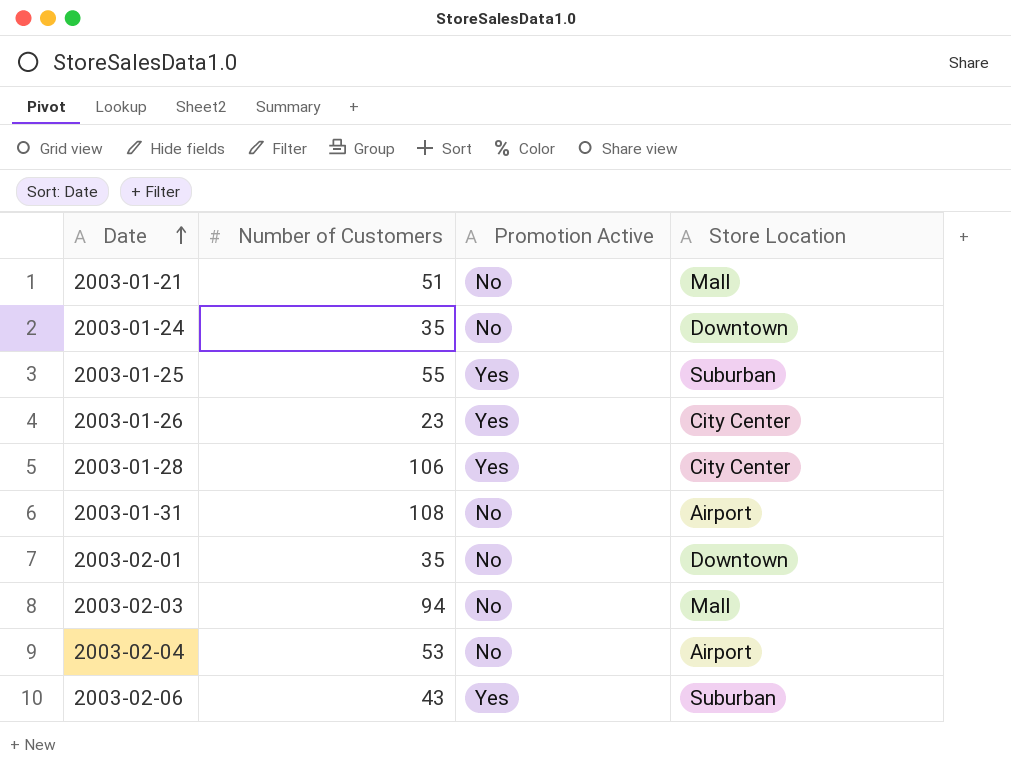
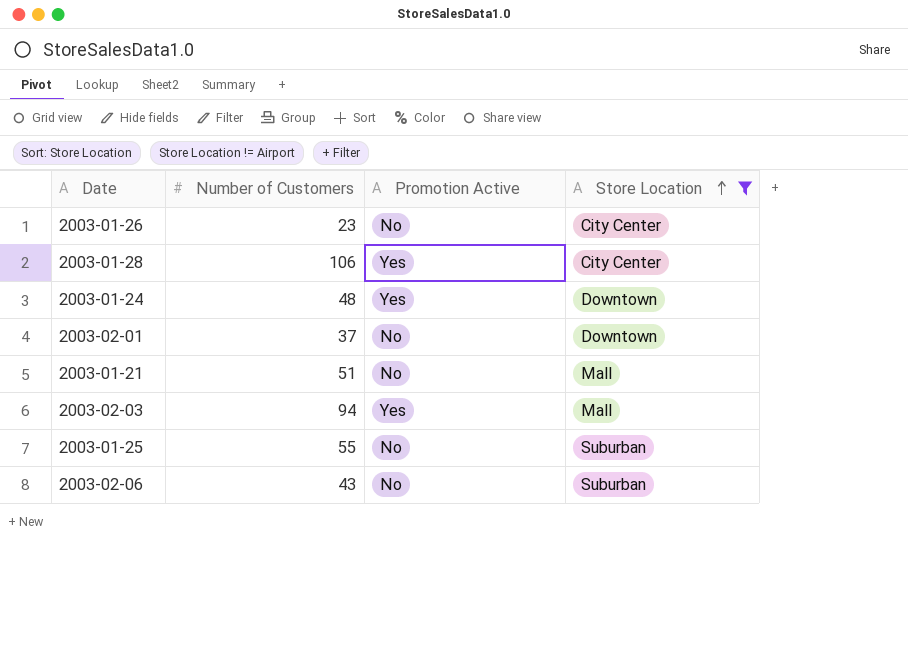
filter: none -> Store Location != Airport
row order: Date ascending -> Store Location ascending
2003-01-26 | Promotion Active: Yes -> No
2003-01-24 | Number of Customers: 35 -> 48
2003-01-24 | Promotion Active: No -> Yes
2003-02-01 | Number of Customers: 35 -> 37
2003-02-03 | Promotion Active: No -> Yes
2003-01-25 | Promotion Active: Yes -> No
2003-02-06 | Promotion Active: Yes -> No

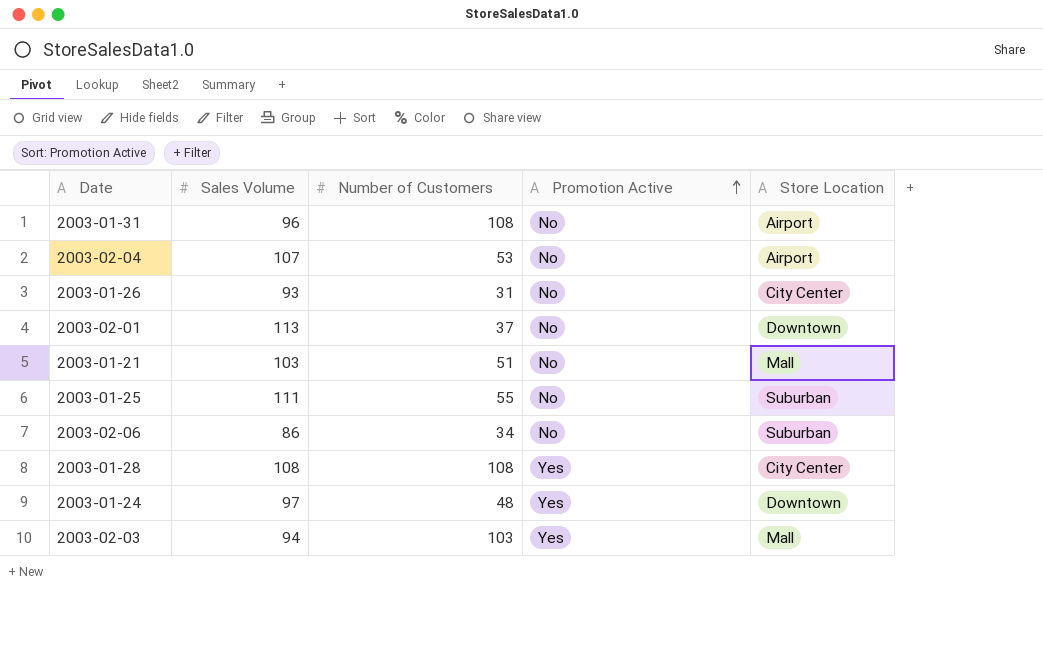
filter: Store Location != Airport -> none
row order: Store Location ascending -> Promotion Active ascending
column Sales Volume | position: none -> 2
2003-01-26 | Number of Customers: 23 -> 31
2003-02-06 | Number of Customers: 43 -> 34
2003-01-28 | Number of Customers: 106 -> 108
2003-02-03 | Number of Customers: 94 -> 103

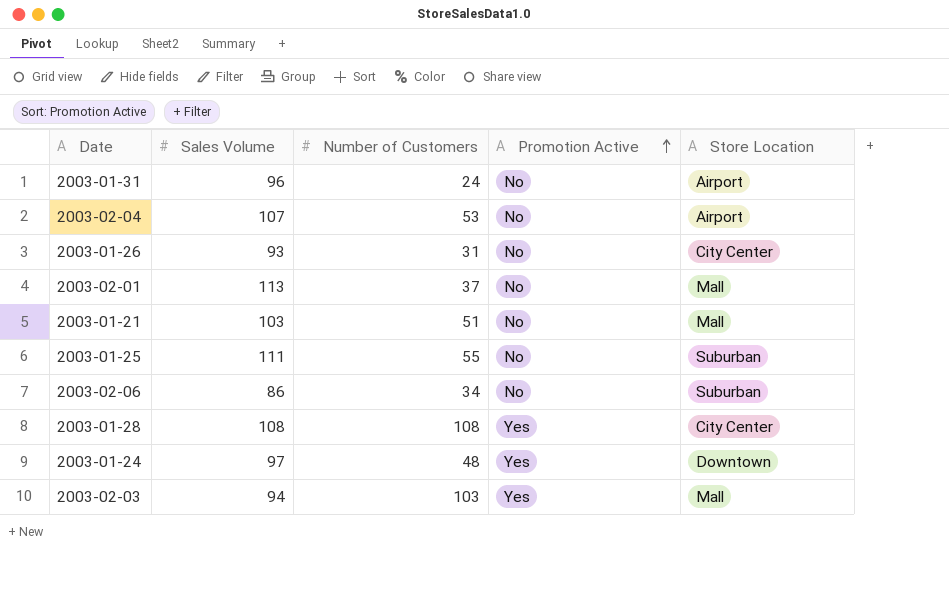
2003-01-31 | Number of Customers: 108 -> 24
2003-02-01 | Store Location: Downtown -> Mall

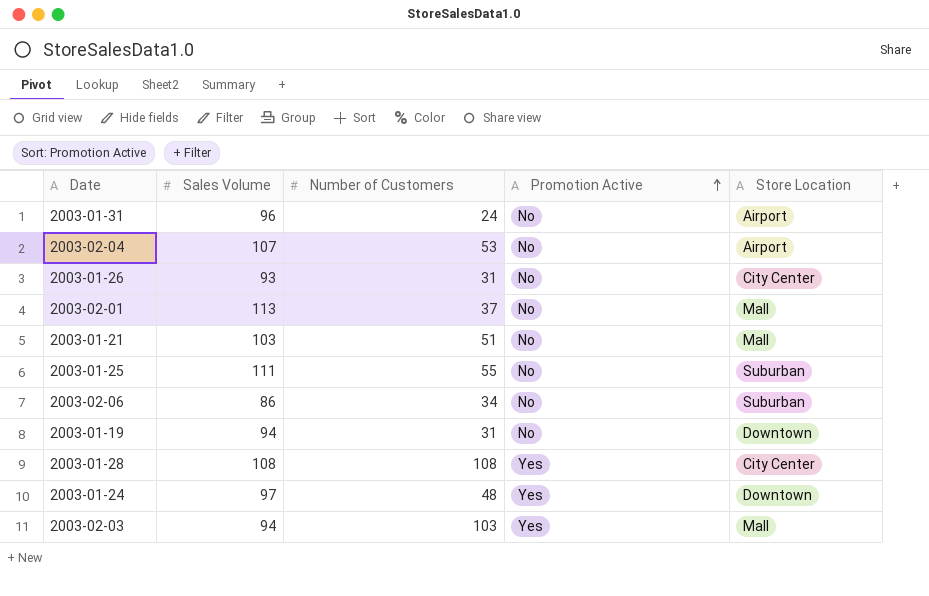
row 2003-01-19: none -> 94 | 31 | No | Downtown

